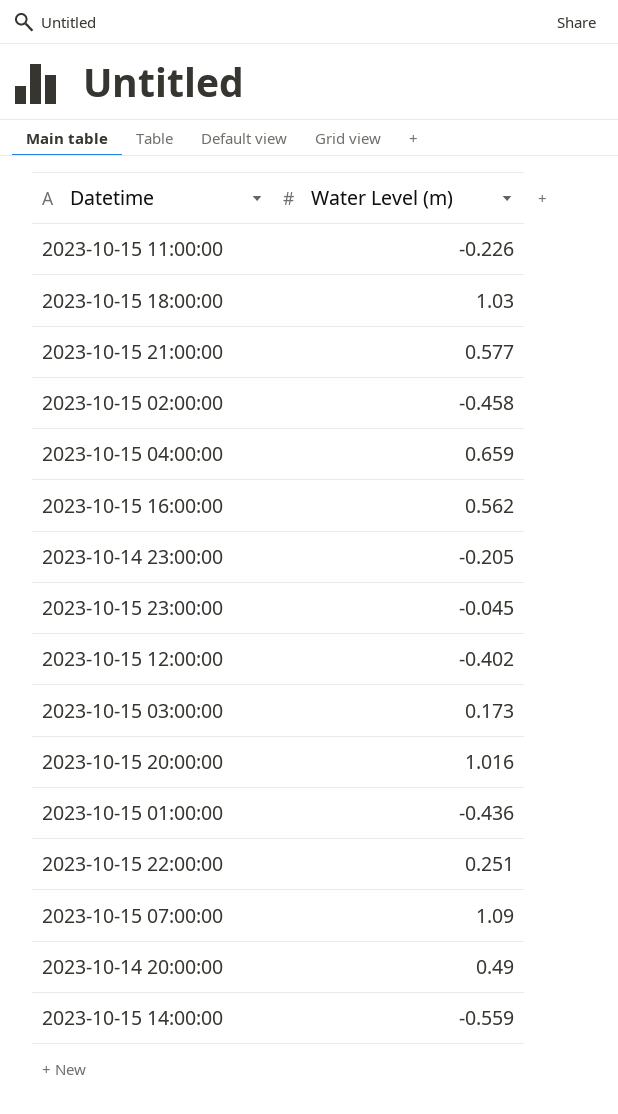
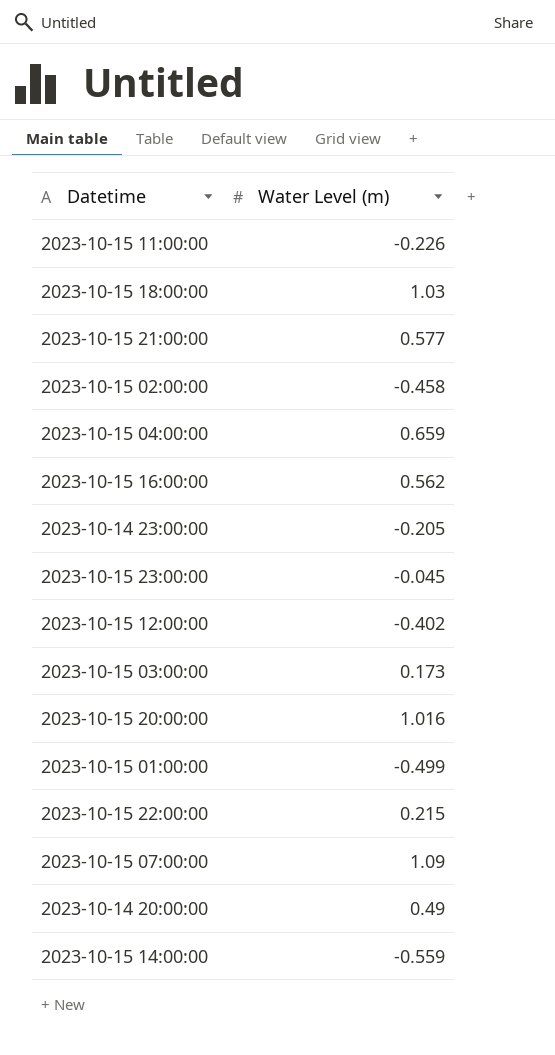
2023-10-15 01:00:00 | Water Level (m): -0.436 -> -0.499
2023-10-15 22:00:00 | Water Level (m): 0.251 -> 0.215

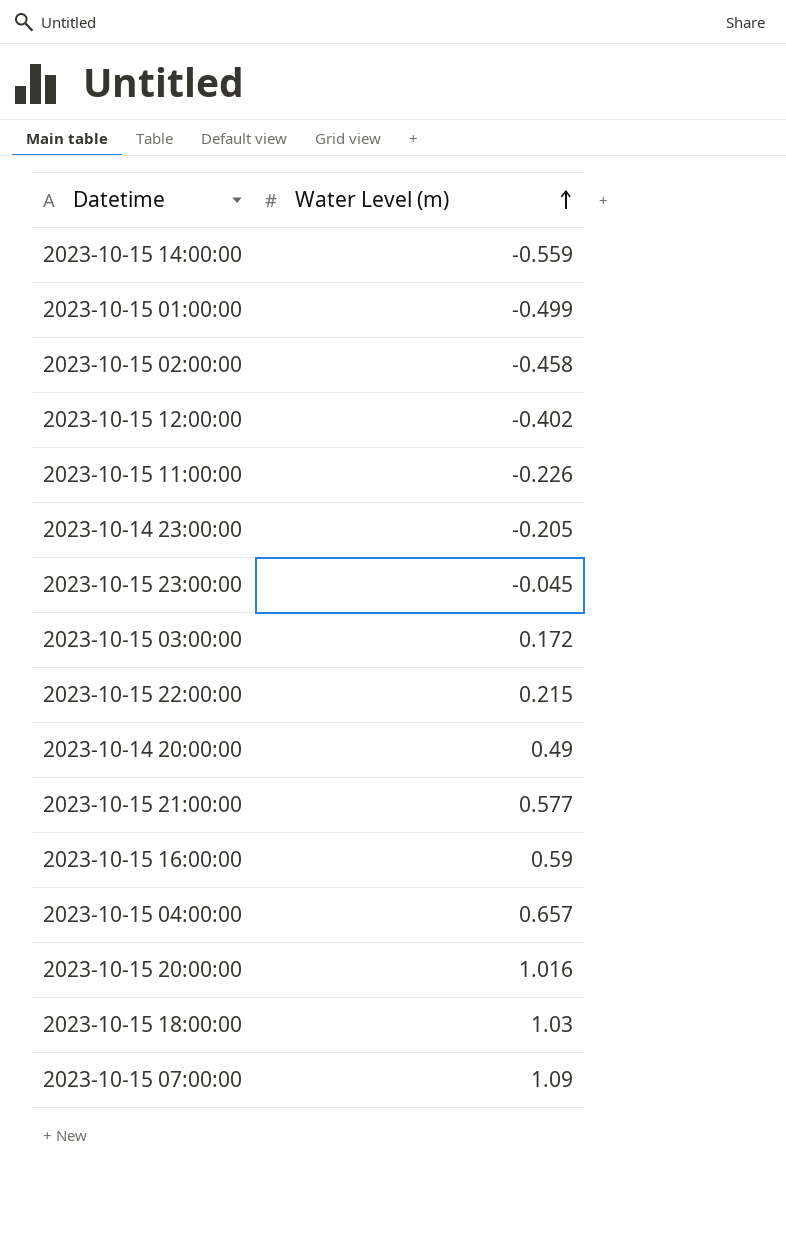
row order: none -> Water Level (m) ascending
2023-10-15 03:00:00 | Water Level (m): 0.173 -> 0.172
2023-10-15 16:00:00 | Water Level (m): 0.562 -> 0.59
2023-10-15 04:00:00 | Water Level (m): 0.659 -> 0.657

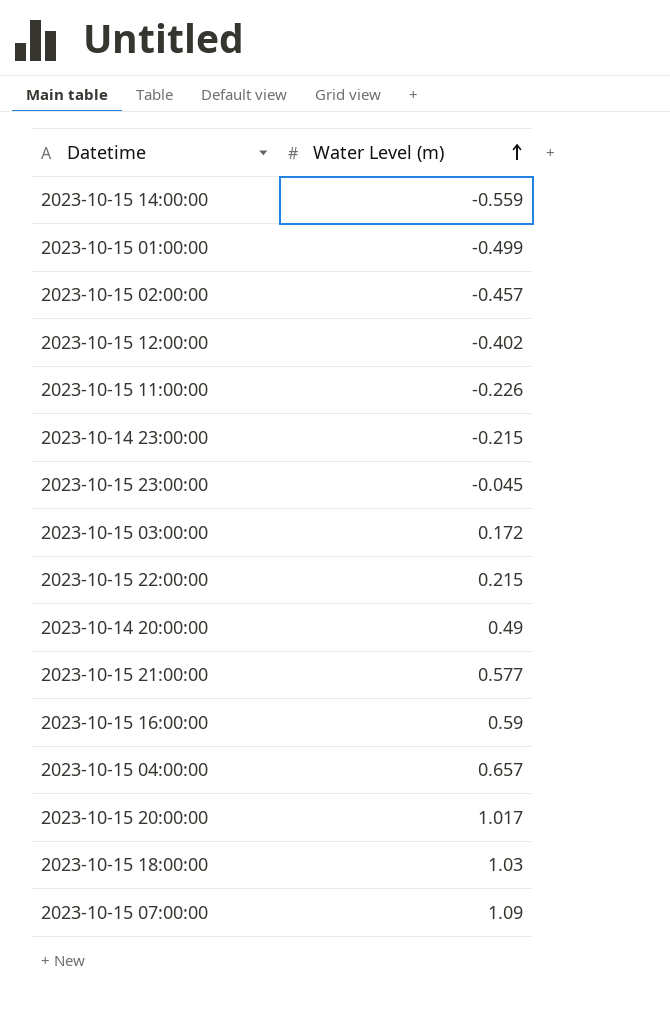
2023-10-15 02:00:00 | Water Level (m): -0.458 -> -0.457
2023-10-14 23:00:00 | Water Level (m): -0.205 -> -0.215
2023-10-15 20:00:00 | Water Level (m): 1.016 -> 1.017

